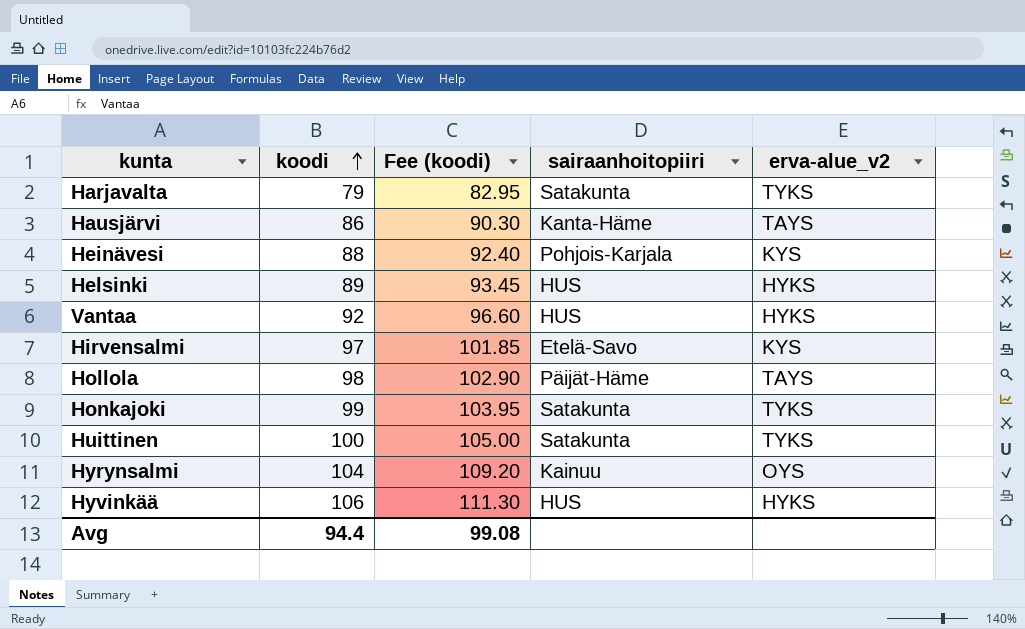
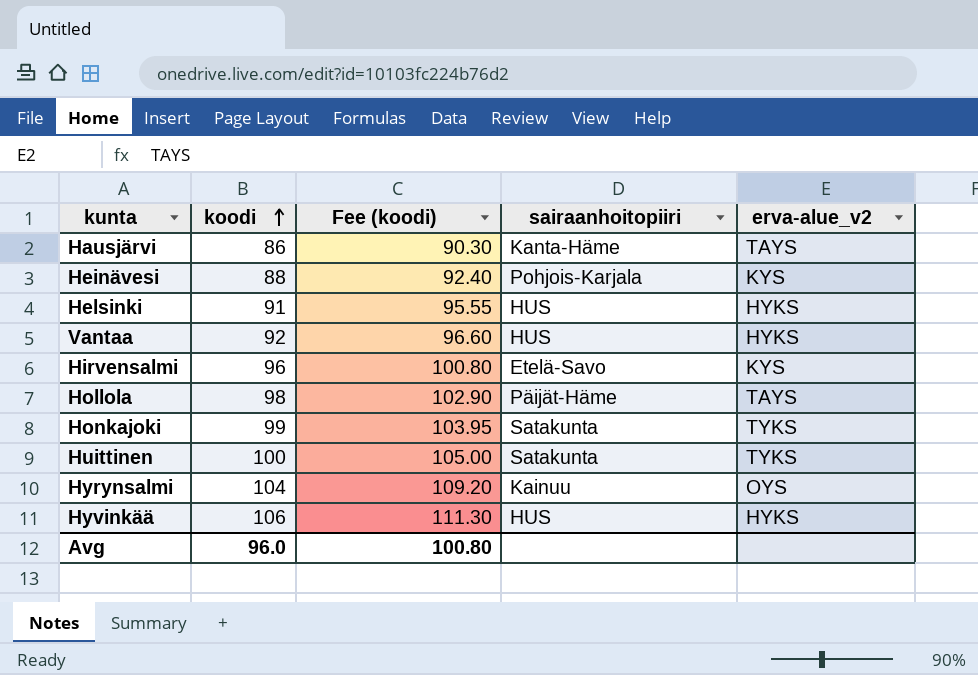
row Harjavalta: 79 | 82.95 | Satakunta | TYKS -> none
Helsinki | koodi: 89 -> 91
Helsinki | Fee (koodi): 93.45 -> 95.55
Hirvensalmi | koodi: 97 -> 96
Hirvensalmi | Fee (koodi): 101.85 -> 100.80
Avg | koodi: 94.4 -> 96.0
Avg | Fee (koodi): 99.08 -> 100.80

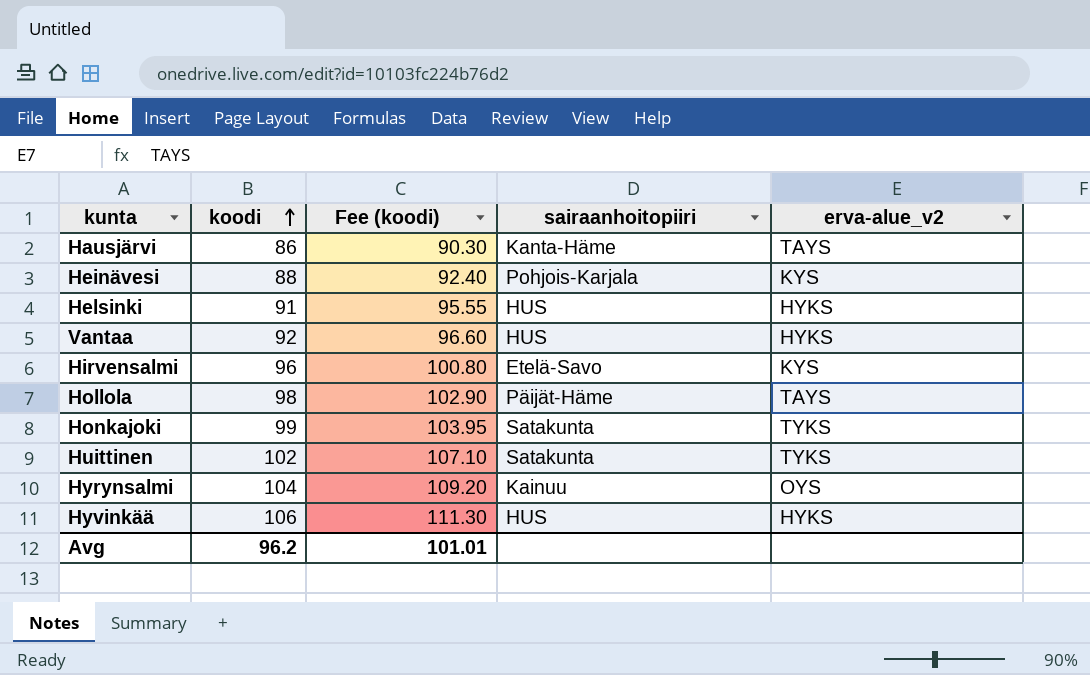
Huittinen | koodi: 100 -> 102
Huittinen | Fee (koodi): 105.00 -> 107.10
Avg | koodi: 96.0 -> 96.2
Avg | Fee (koodi): 100.80 -> 101.01

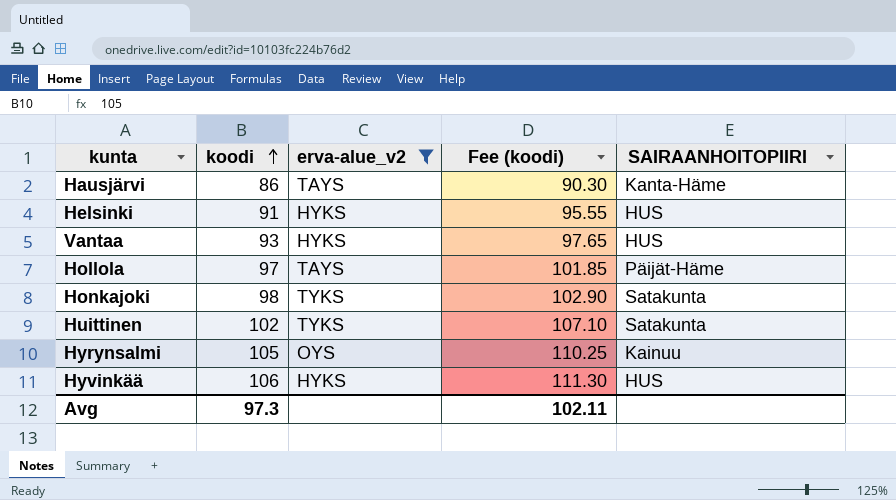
filter: none -> erva-alue_v2 != KYS
column erva-alue_v2 | position: 5 -> 3
column name: sairaanhoitopiiri -> SAIRAANHOITOPIIRI
Vantaa | koodi: 92 -> 93
Vantaa | Fee (koodi): 96.60 -> 97.65
Hollola | koodi: 98 -> 97
Hollola | Fee (koodi): 102.90 -> 101.85
Honkajoki | koodi: 99 -> 98
Honkajoki | Fee (koodi): 103.95 -> 102.90
Hyrynsalmi | koodi: 104 -> 105
Hyrynsalmi | Fee (koodi): 109.20 -> 110.25
Avg | koodi: 96.2 -> 97.3
Avg | Fee (koodi): 101.01 -> 102.11

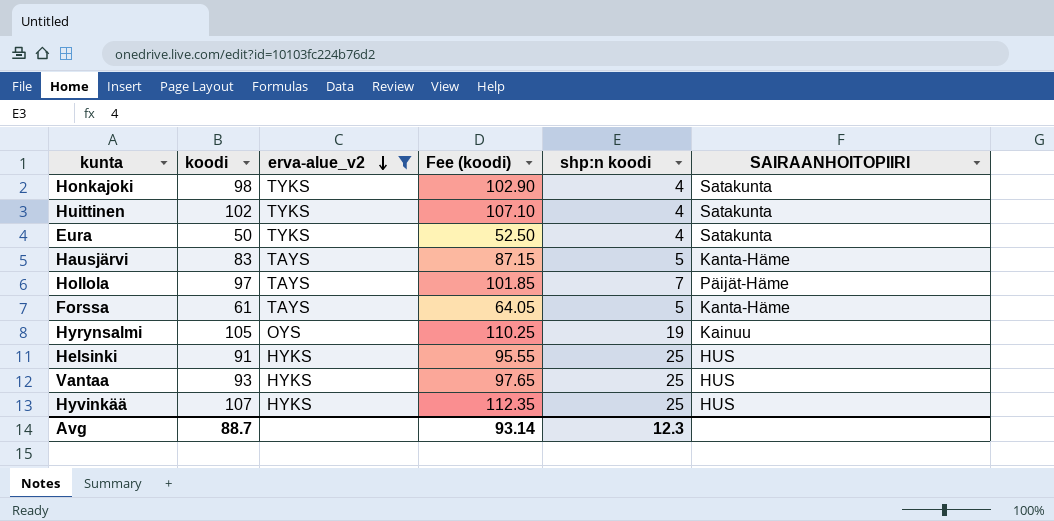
row order: koodi ascending -> erva-alue_v2 descending
column shp:n koodi | position: none -> 5
row Eura: none -> 50 | TYKS | 52.50 | 4 | Satakunta
Hausjärvi | koodi: 86 -> 83
Hausjärvi | Fee (koodi): 90.30 -> 87.15
row Forssa: none -> 61 | TAYS | 64.05 | 5 | Kanta-Häme
Hyvinkää | koodi: 106 -> 107
Hyvinkää | Fee (koodi): 111.30 -> 112.35
Avg | koodi: 97.3 -> 88.7
Avg | Fee (koodi): 102.11 -> 93.14

